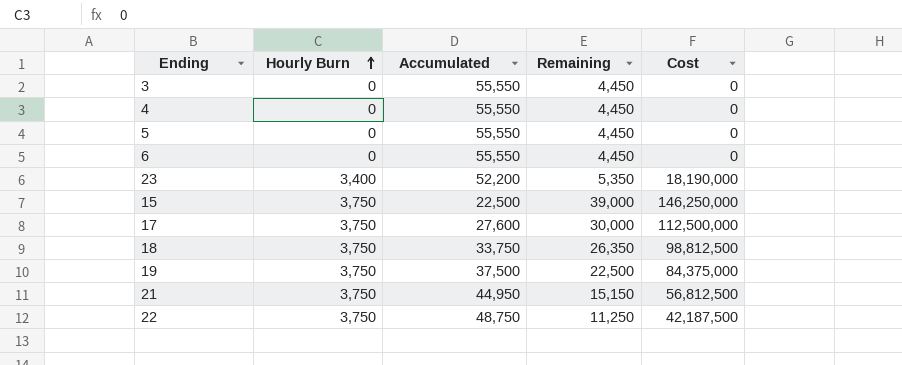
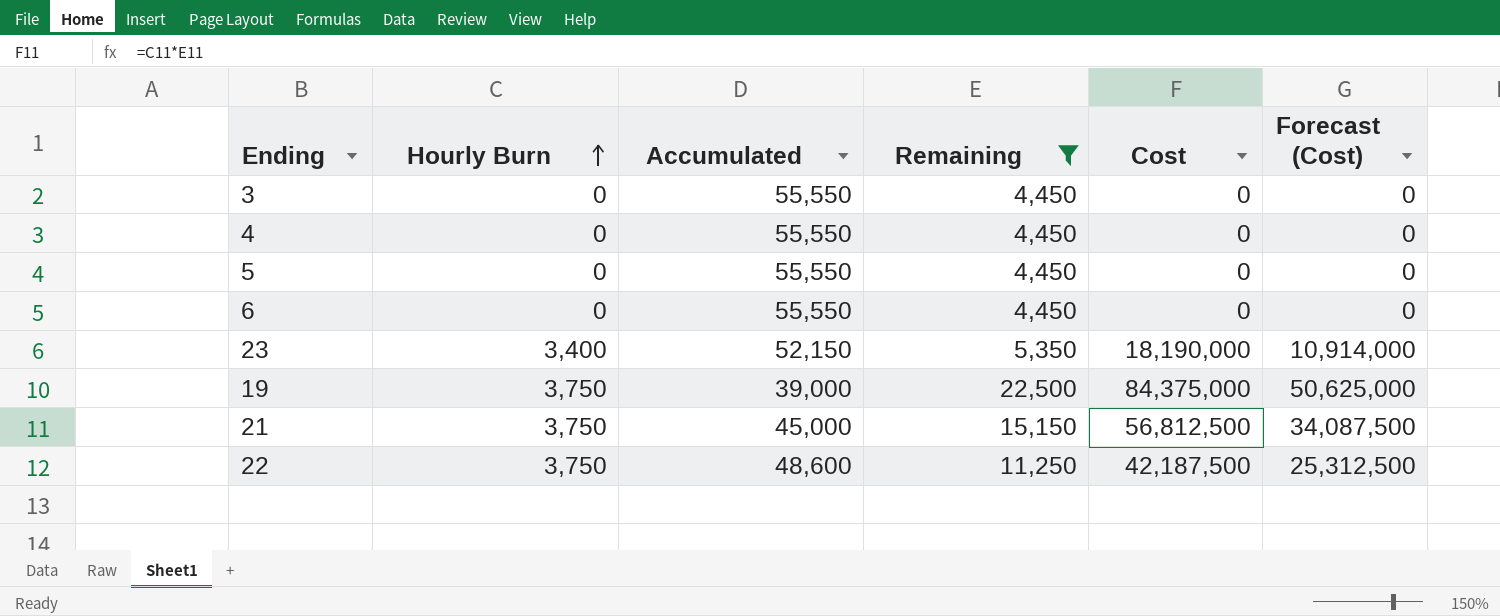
filter: none -> Remaining <= 22,500
column Forecast (Cost) | formula: none -> [Cost] * 0.6
23 | Accumulated: 52,200 -> 52,150
19 | Accumulated: 37,500 -> 39,000
21 | Accumulated: 44,950 -> 45,000
22 | Accumulated: 48,750 -> 48,600

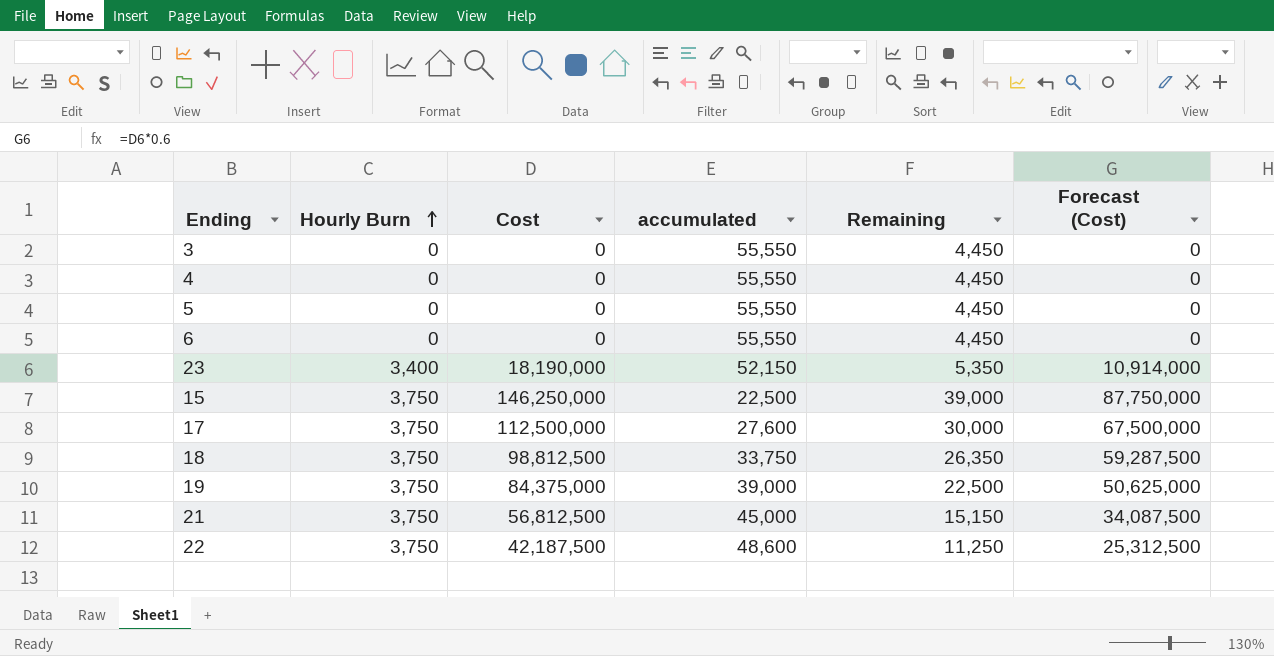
filter: Remaining <= 22,500 -> none
column Cost | position: 5 -> 3
column name: Accumulated -> accumulated

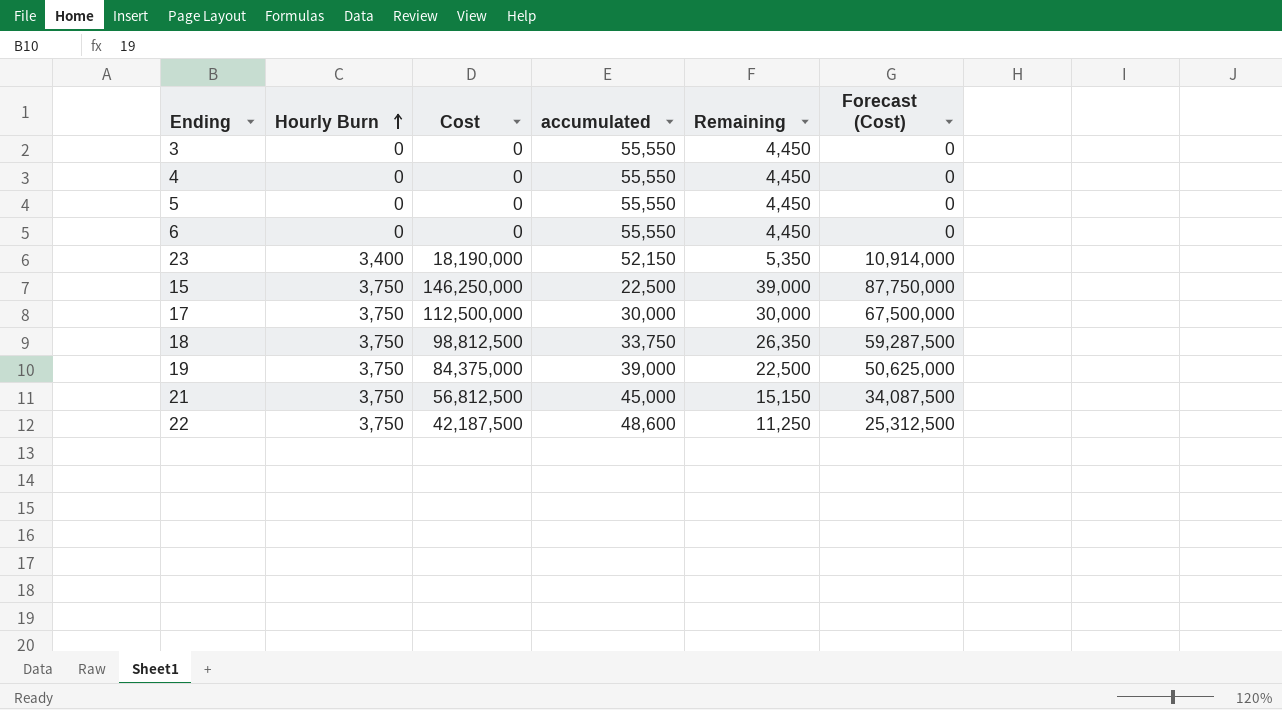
17 | accumulated: 27,600 -> 30,000

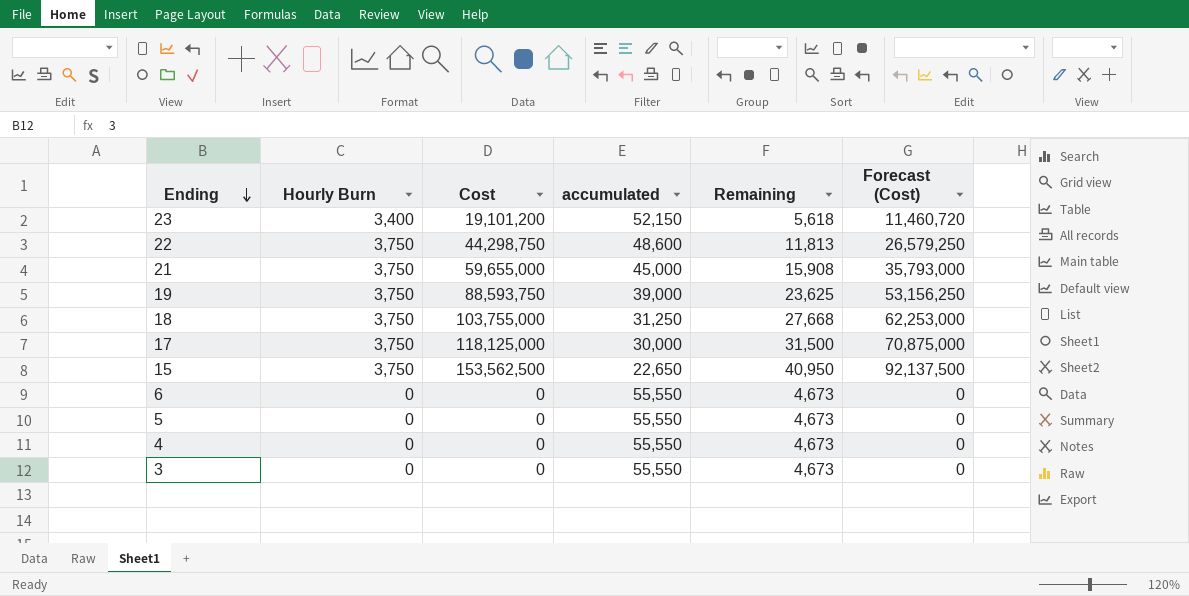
row order: Hourly Burn ascending -> Ending descending
23 | Cost: 18,190,000 -> 19,101,200
23 | Remaining: 5,350 -> 5,618
23 | Forecast (Cost): 10,914,000 -> 11,460,720
22 | Cost: 42,187,500 -> 44,298,750
22 | Remaining: 11,250 -> 11,813
22 | Forecast (Cost): 25,312,500 -> 26,579,250
21 | Cost: 56,812,500 -> 59,655,000
21 | Remaining: 15,150 -> 15,908
21 | Forecast (Cost): 34,087,500 -> 35,793,000
19 | Cost: 84,375,000 -> 88,593,750
19 | Remaining: 22,500 -> 23,625
19 | Forecast (Cost): 50,625,000 -> 53,156,250
18 | Cost: 98,812,500 -> 103,755,000
18 | accumulated: 33,750 -> 31,250
18 | Remaining: 26,350 -> 27,668
18 | Forecast (Cost): 59,287,500 -> 62,253,000
17 | Cost: 112,500,000 -> 118,125,000
17 | Remaining: 30,000 -> 31,500
17 | Forecast (Cost): 67,500,000 -> 70,875,000
15 | Cost: 146,250,000 -> 153,562,500
15 | accumulated: 22,500 -> 22,650
15 | Remaining: 39,000 -> 40,950
15 | Forecast (Cost): 87,750,000 -> 92,137,500
6 | Remaining: 4,450 -> 4,673
5 | Remaining: 4,450 -> 4,673
4 | Remaining: 4,450 -> 4,673
3 | Remaining: 4,450 -> 4,673

